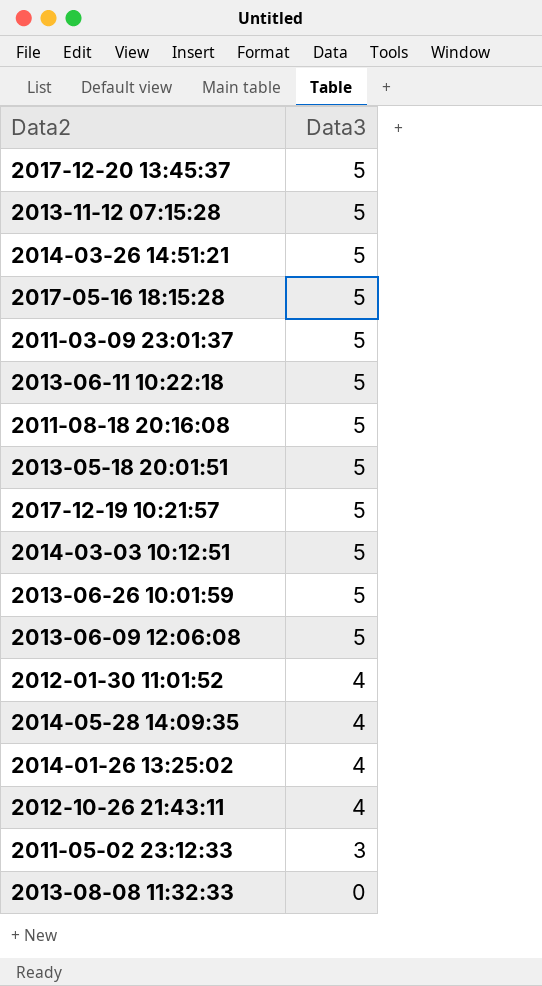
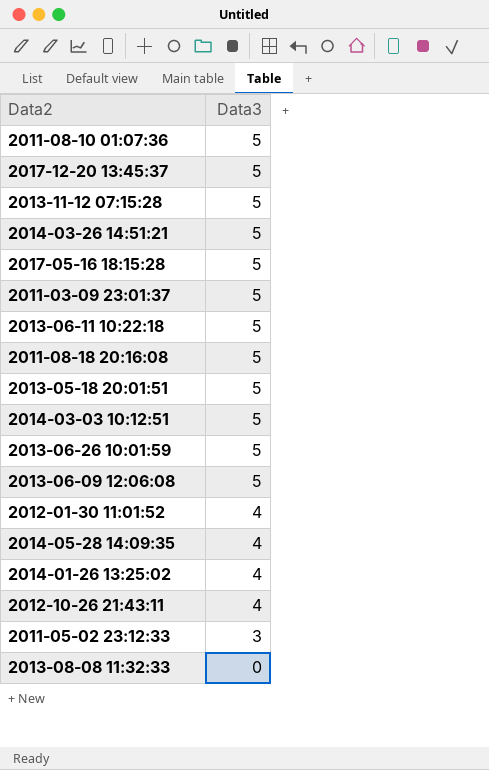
row 2017-12-19 10:21:57: 5 -> none
row 2011-08-10 01:07:36: none -> 5

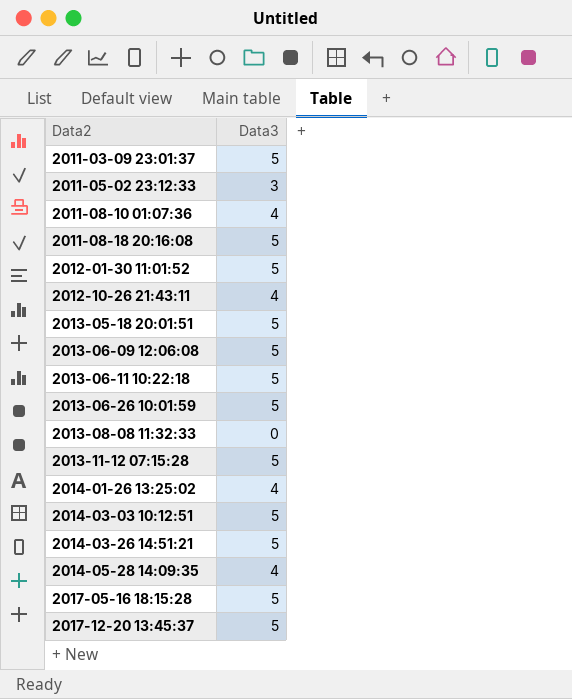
row order: Data3 descending -> Data2 ascending
2011-08-10 01:07:36 | Data3: 5 -> 4
2012-01-30 11:01:52 | Data3: 4 -> 5

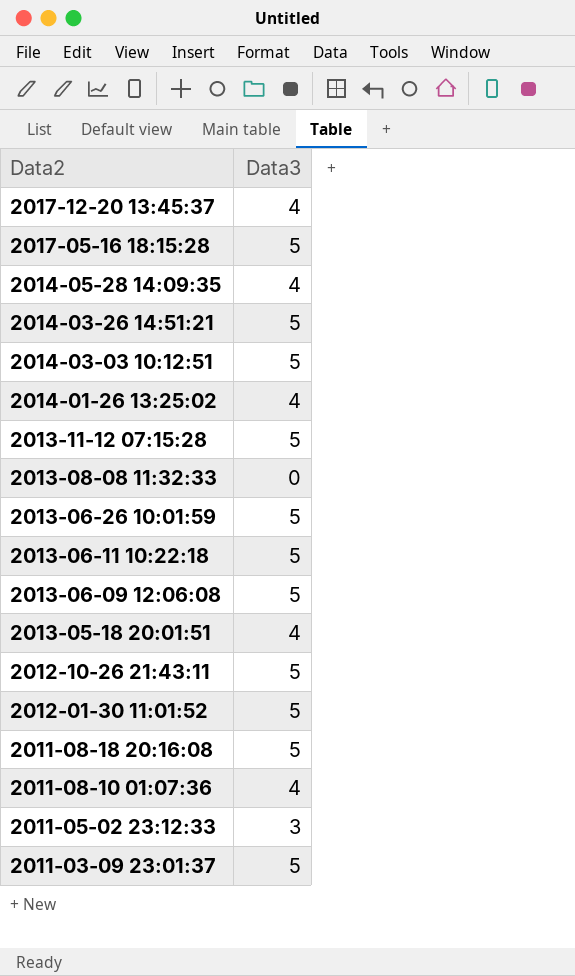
row order: Data2 ascending -> Data2 descending
2017-12-20 13:45:37 | Data3: 5 -> 4
2013-05-18 20:01:51 | Data3: 5 -> 4
2012-10-26 21:43:11 | Data3: 4 -> 5

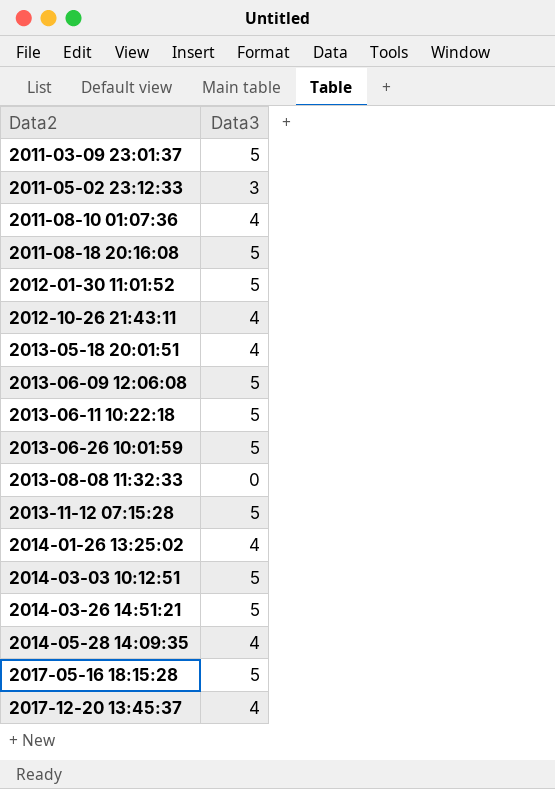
row order: Data2 descending -> Data2 ascending
2012-10-26 21:43:11 | Data3: 5 -> 4

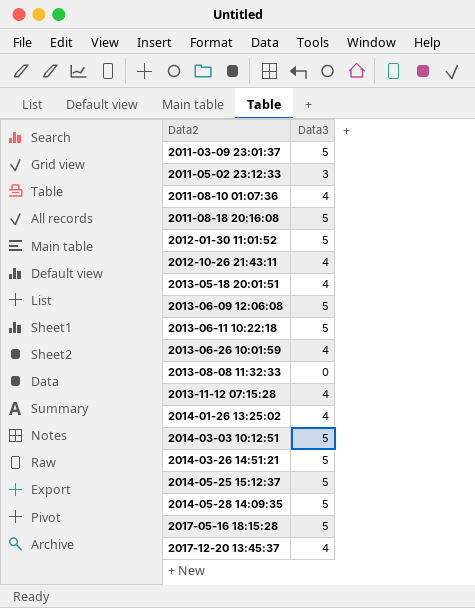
2013-06-26 10:01:59 | Data3: 5 -> 4
2013-11-12 07:15:28 | Data3: 5 -> 4
row 2014-05-25 15:12:37: none -> 5
2014-05-28 14:09:35 | Data3: 4 -> 5

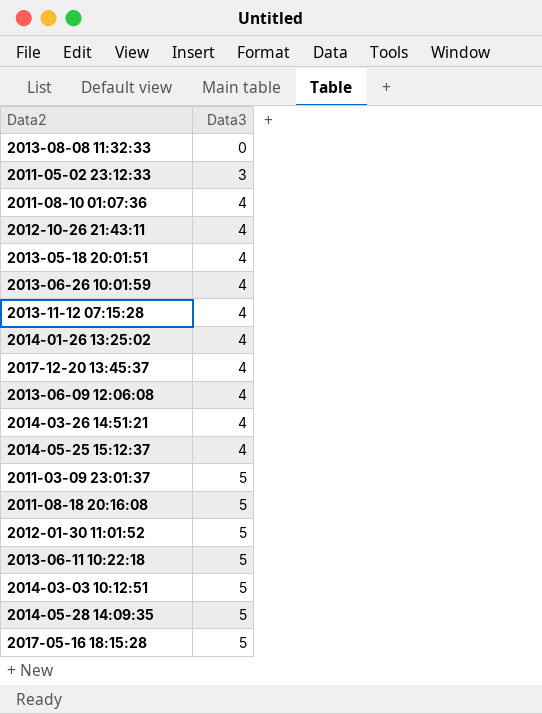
row order: Data2 ascending -> Data3 ascending
2013-06-09 12:06:08 | Data3: 5 -> 4
2014-03-26 14:51:21 | Data3: 5 -> 4
2014-05-25 15:12:37 | Data3: 5 -> 4

